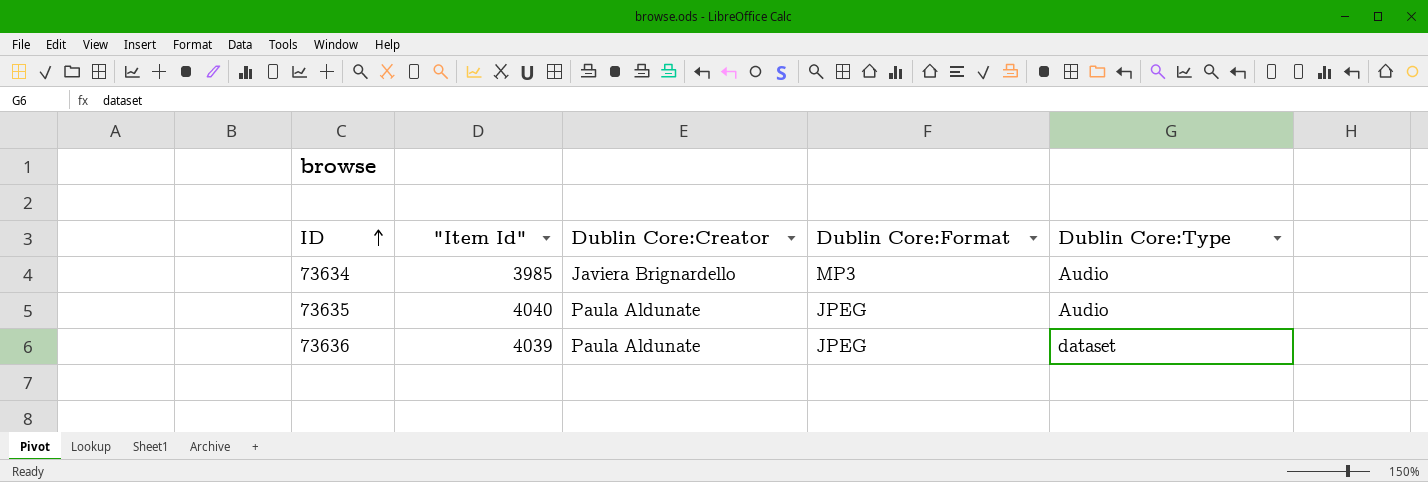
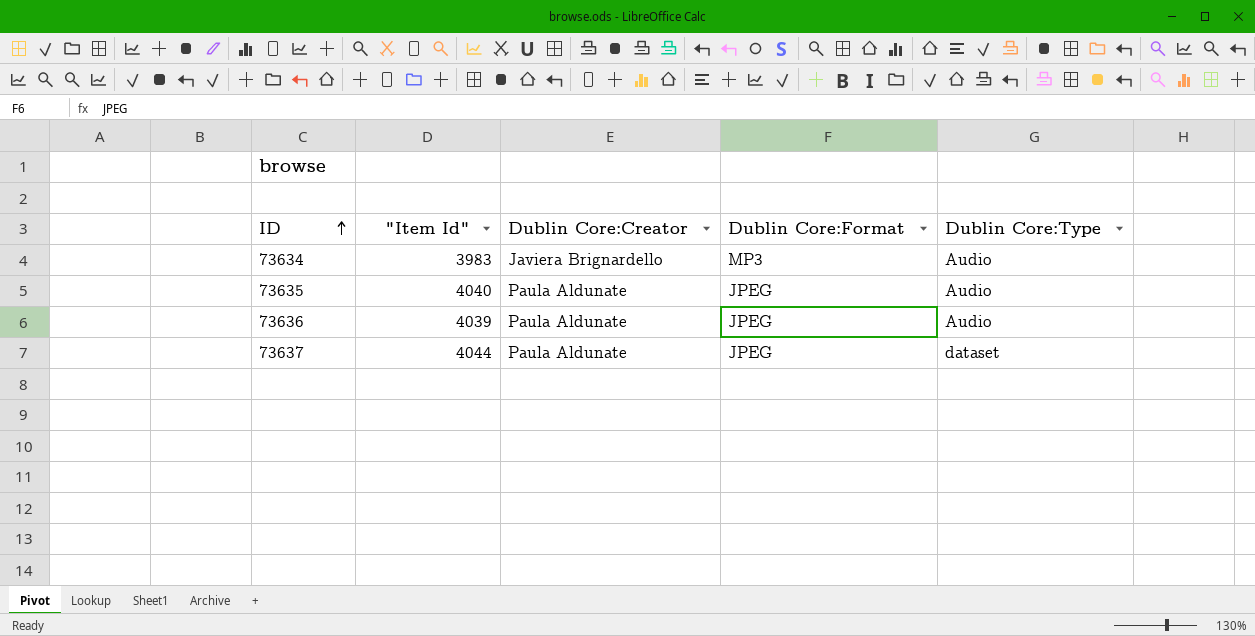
73634 | "Item Id": 3985 -> 3983
73636 | Dublin Core:Type: dataset -> Audio
row 73637: none -> 4044 | Paula Aldunate | JPEG | dataset

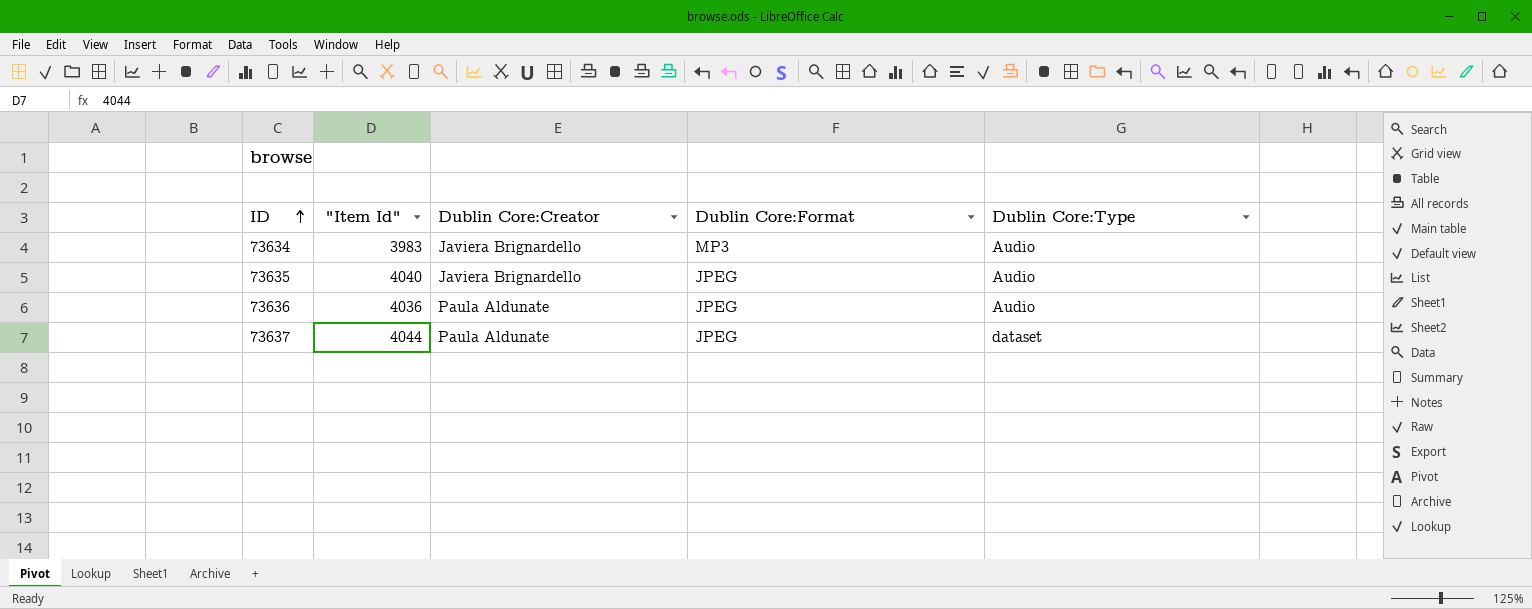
73635 | Dublin Core:Creator: Paula Aldunate -> Javiera Brignardello
73636 | "Item Id": 4039 -> 4036

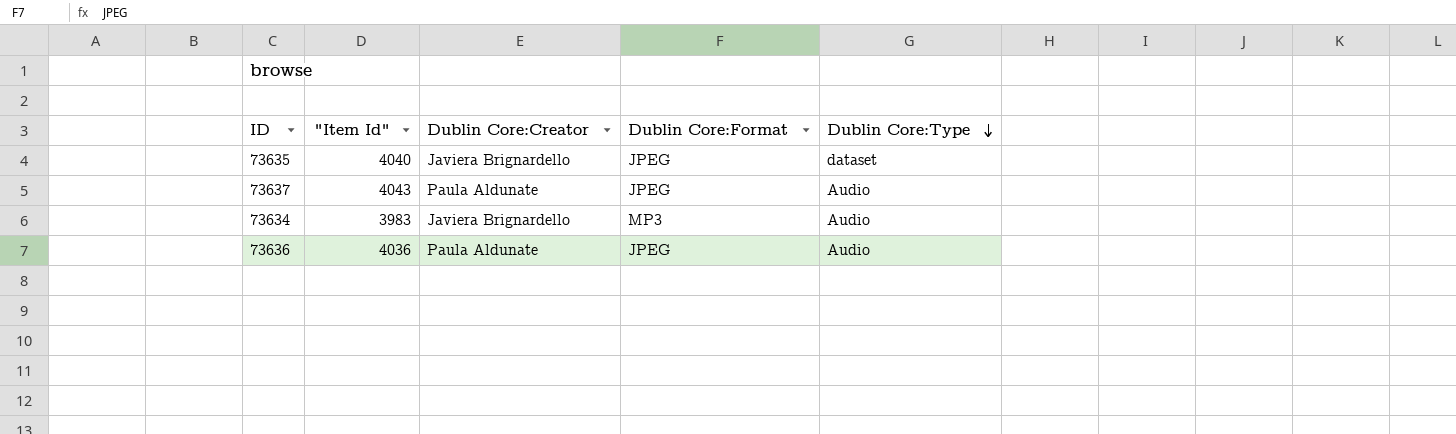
row order: ID ascending -> Dublin Core:Type descending
73635 | Dublin Core:Type: Audio -> dataset
73637 | "Item Id": 4044 -> 4043
73637 | Dublin Core:Type: dataset -> Audio

